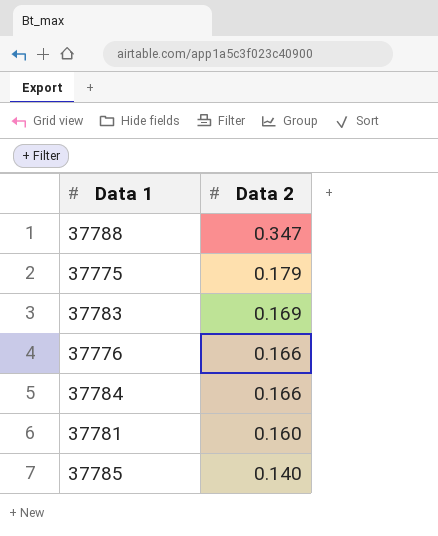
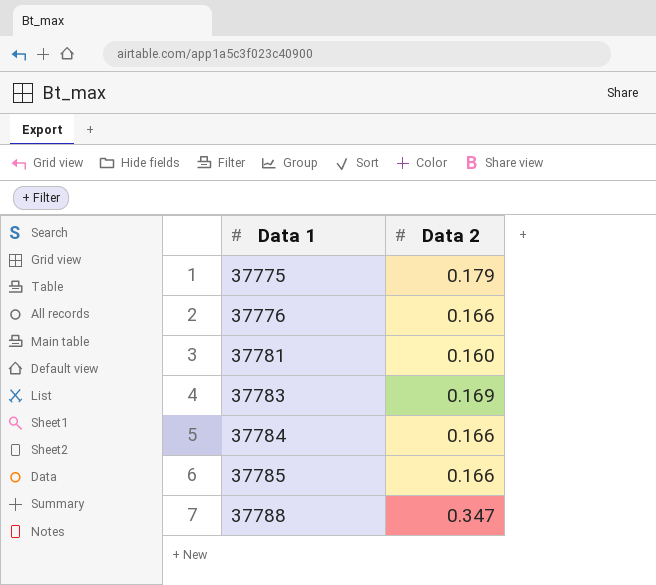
row order: Data 2 descending -> Data 1 ascending
37785 | Data 2: 0.140 -> 0.166

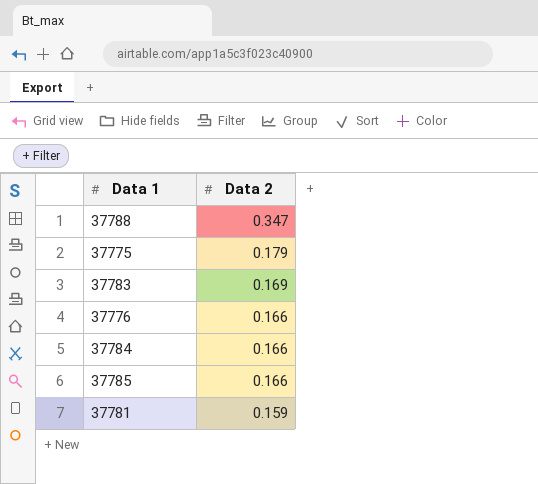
row order: Data 1 ascending -> Data 2 descending
37781 | Data 2: 0.160 -> 0.159

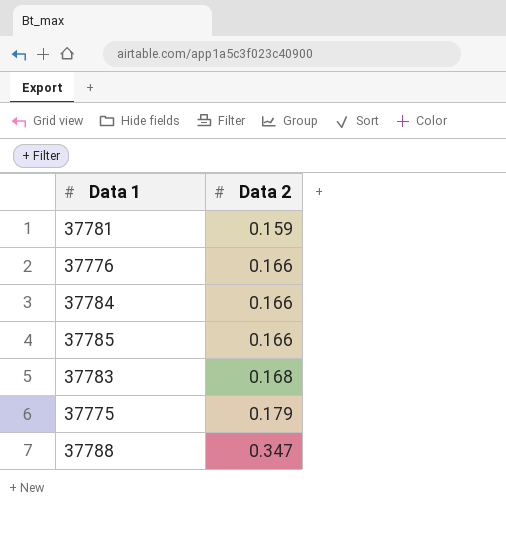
row order: Data 2 descending -> Data 2 ascending
37783 | Data 2: 0.169 -> 0.168

